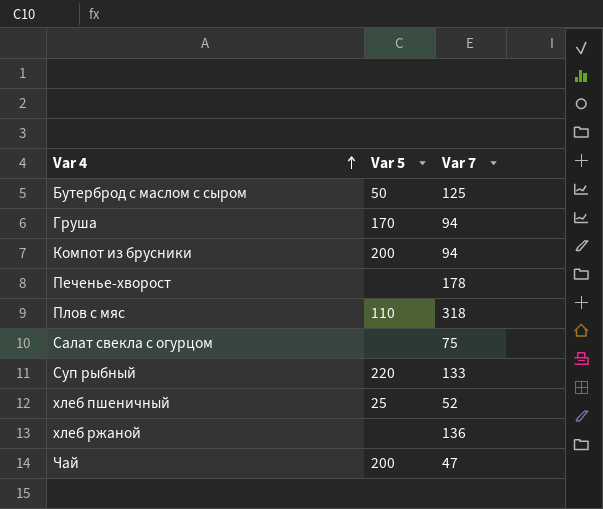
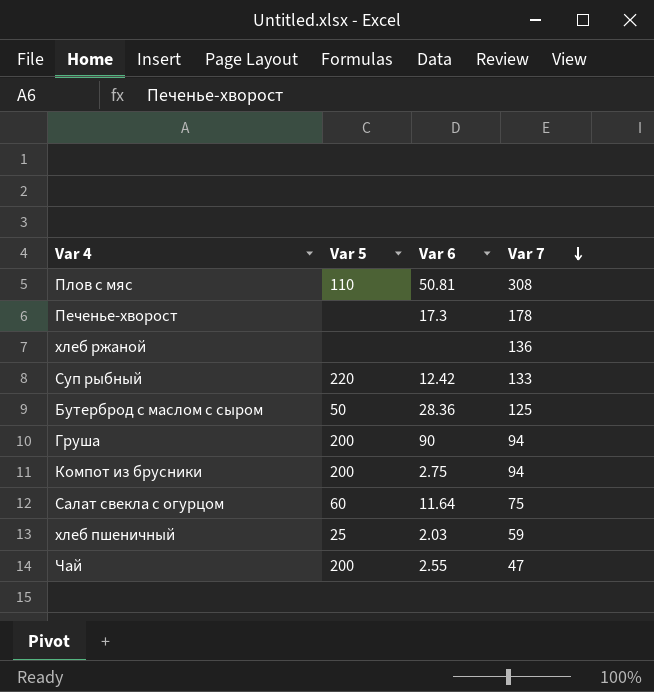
row order: Var 4 ascending -> Var 7 descending
column Var 6 | position: none -> 3
Плов с мяс | Var 7: 318 -> 308
Груша | Var 5: 170 -> 200
Салат свекла с огурцом | Var 5: none -> 60
хлеб пшеничный | Var 7: 52 -> 59

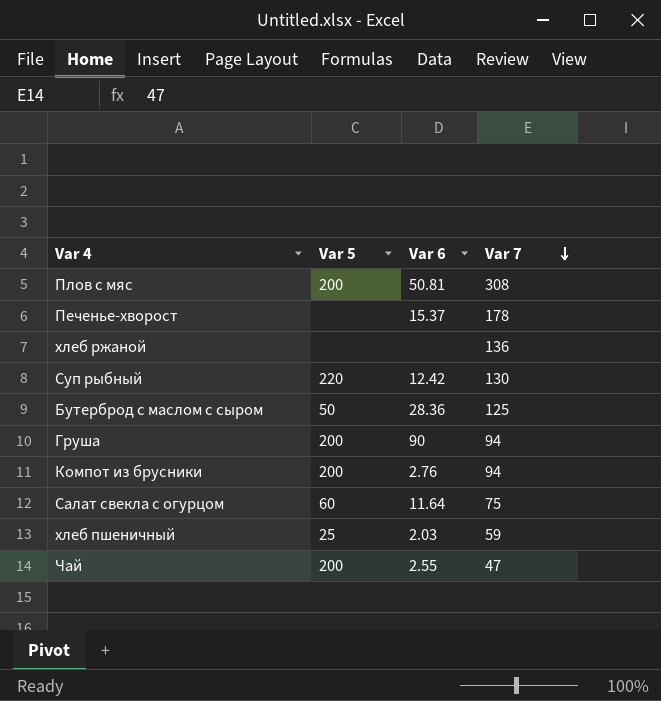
Плов с мяс | Var 5: 110 -> 200
Печенье-хворост | Var 6: 17.3 -> 15.37
Суп рыбный | Var 7: 133 -> 130
Компот из брусники | Var 6: 2.75 -> 2.76

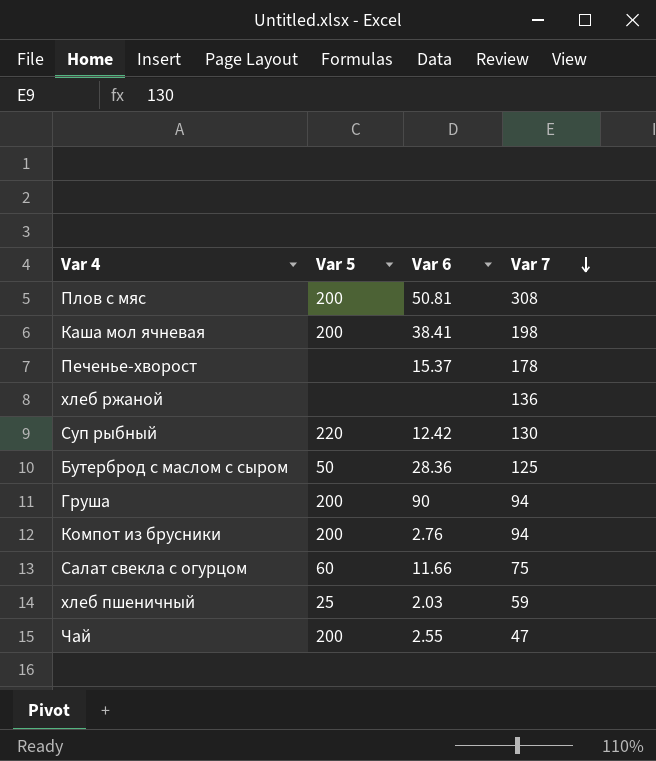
row Каша мол ячневая: none -> 200 | 38.41 | 198
Салат свекла с огурцом | Var 6: 11.64 -> 11.66

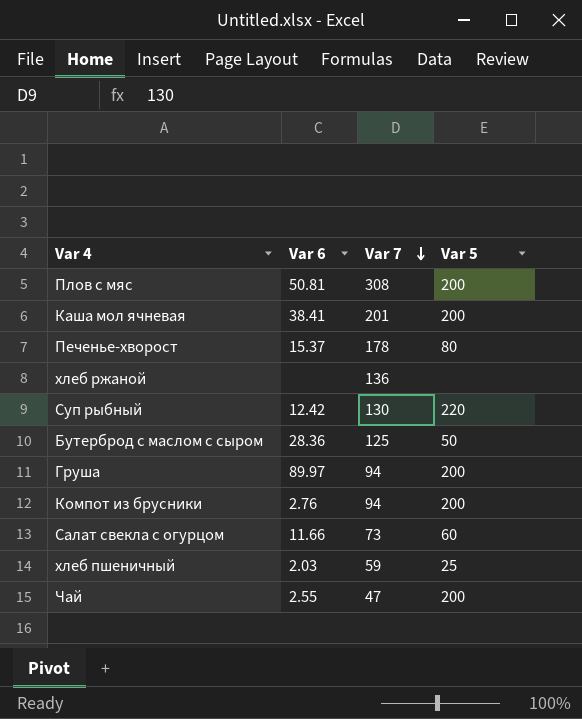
column Var 5 | position: 2 -> 4
Каша мол ячневая | Var 7: 198 -> 201
Печенье-хворост | Var 5: none -> 80
Груша | Var 6: 90 -> 89.97
Салат свекла с огурцом | Var 7: 75 -> 73

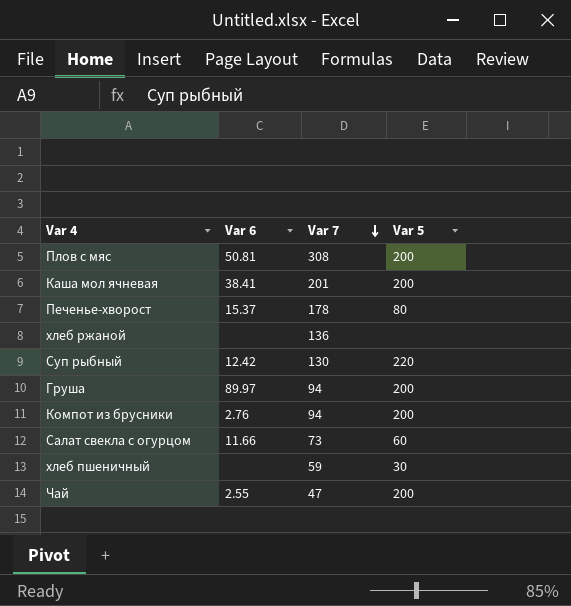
row Бутерброд с маслом с сыром: 28.36 | 125 | 50 -> none
хлеб пшеничный | Var 6: 2.03 -> none
хлеб пшеничный | Var 5: 25 -> 30

